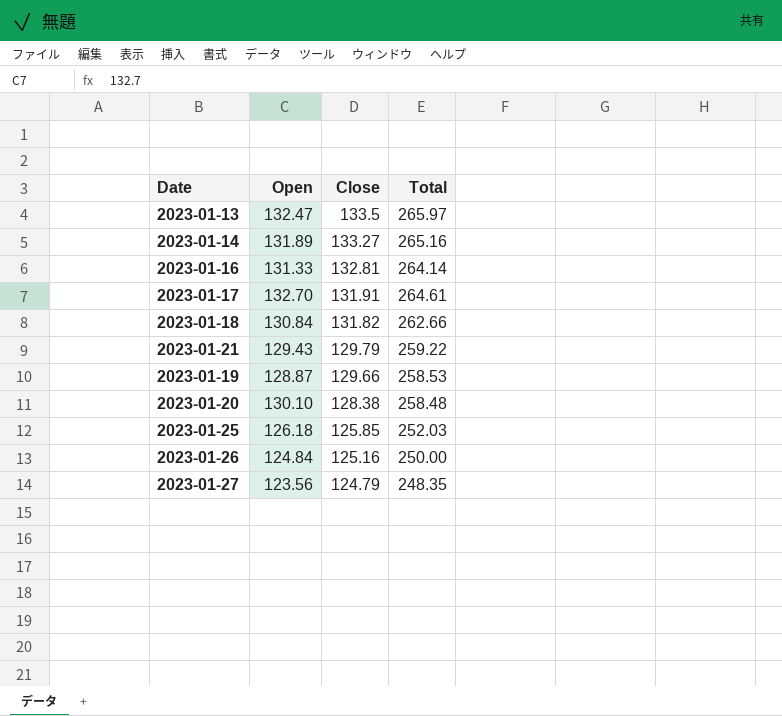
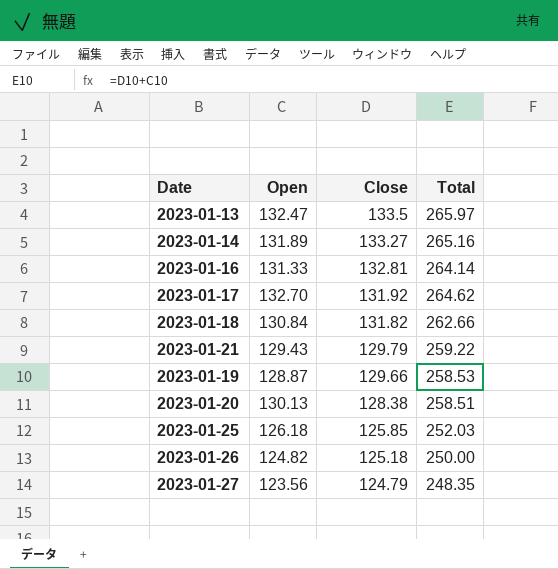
2023-01-17 | Close: 131.91 -> 131.92
2023-01-17 | Total: 264.61 -> 264.62
2023-01-20 | Open: 130.10 -> 130.13
2023-01-20 | Total: 258.48 -> 258.51
2023-01-26 | Open: 124.84 -> 124.82
2023-01-26 | Close: 125.16 -> 125.18

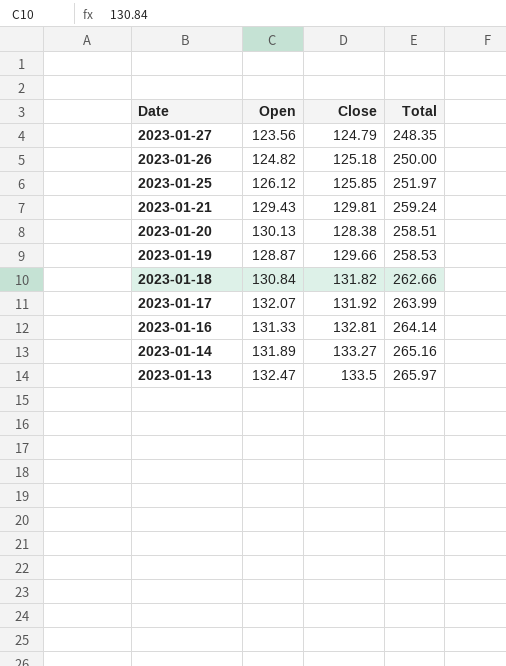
row order: Close descending -> Date descending
2023-01-25 | Open: 126.18 -> 126.12
2023-01-25 | Total: 252.03 -> 251.97
2023-01-21 | Close: 129.79 -> 129.81
2023-01-21 | Total: 259.22 -> 259.24
2023-01-17 | Open: 132.70 -> 132.07
2023-01-17 | Total: 264.62 -> 263.99

